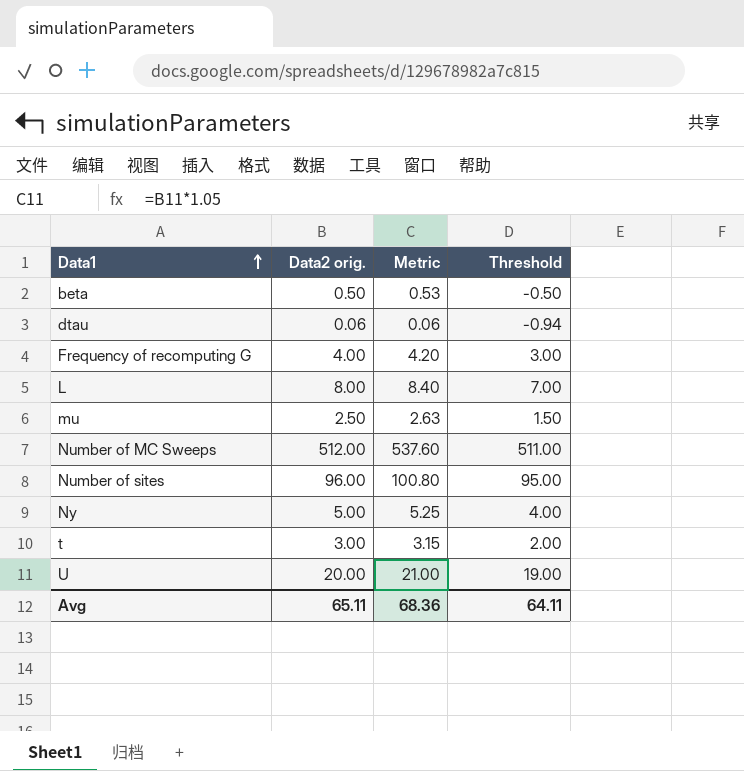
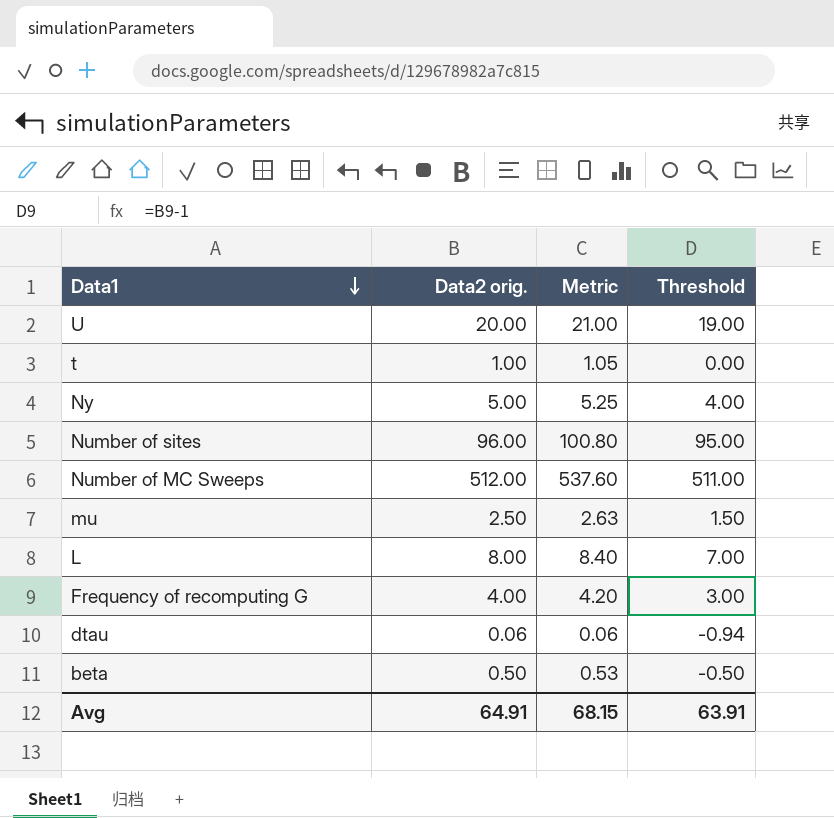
row order: Data1 ascending -> Data1 descending
t | Data2 orig.: 3.00 -> 1.00
t | Metric: 3.15 -> 1.05
t | Threshold: 2.00 -> 0.00
Avg | Data2 orig.: 65.11 -> 64.91
Avg | Metric: 68.36 -> 68.15
Avg | Threshold: 64.11 -> 63.91

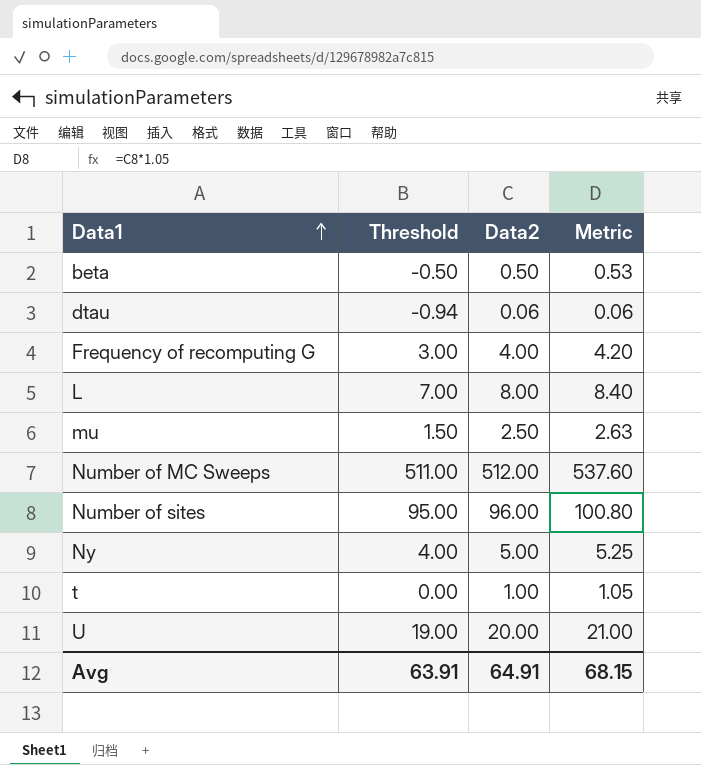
row order: Data1 descending -> Data1 ascending
column Threshold | position: 4 -> 2
column name: Data2 orig. -> Data2

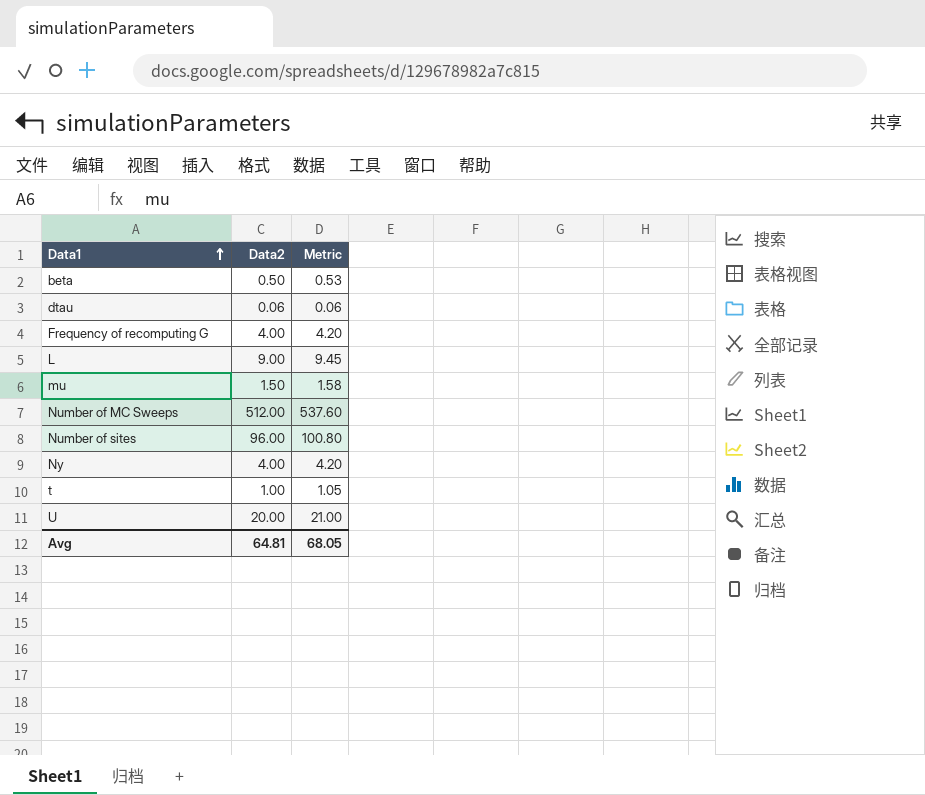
column Threshold | formula: [Data2] - 1 -> none
L | Data2: 8.00 -> 9.00
L | Metric: 8.40 -> 9.45
mu | Data2: 2.50 -> 1.50
mu | Metric: 2.63 -> 1.58
Ny | Data2: 5.00 -> 4.00
Ny | Metric: 5.25 -> 4.20
Avg | Data2: 64.91 -> 64.81
Avg | Metric: 68.15 -> 68.05

